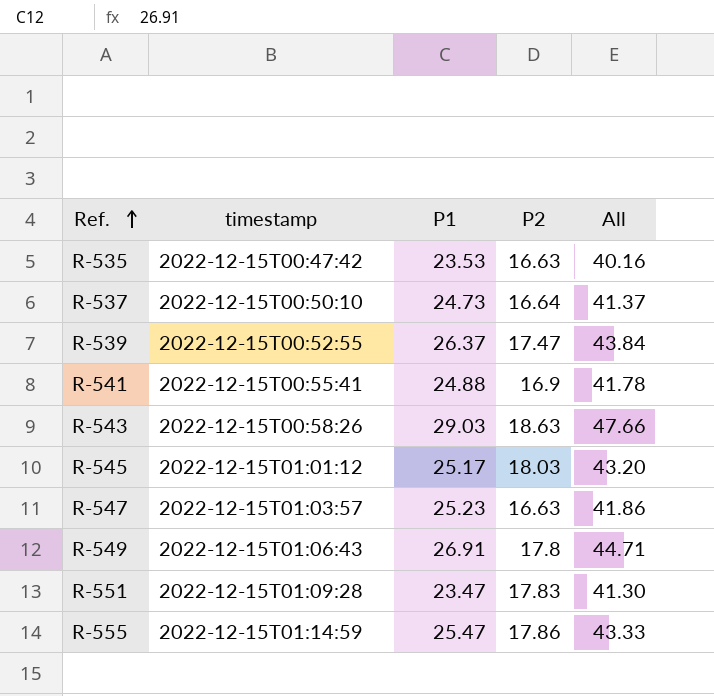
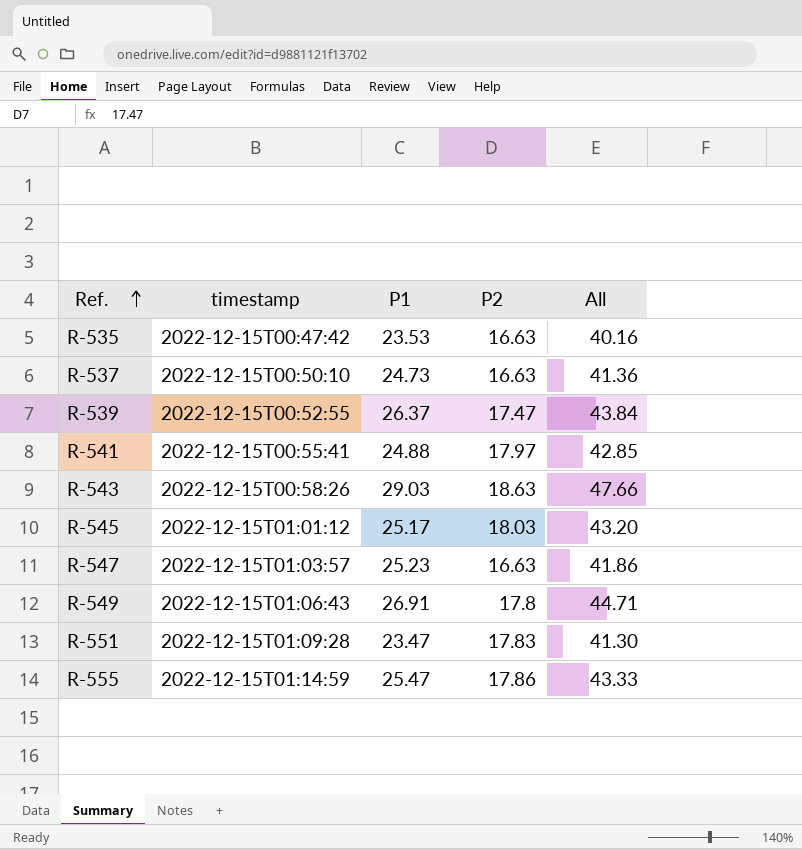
R-537 | P2: 16.64 -> 16.63
R-537 | All: 41.37 -> 41.36
R-541 | P2: 16.9 -> 17.97
R-541 | All: 41.78 -> 42.85

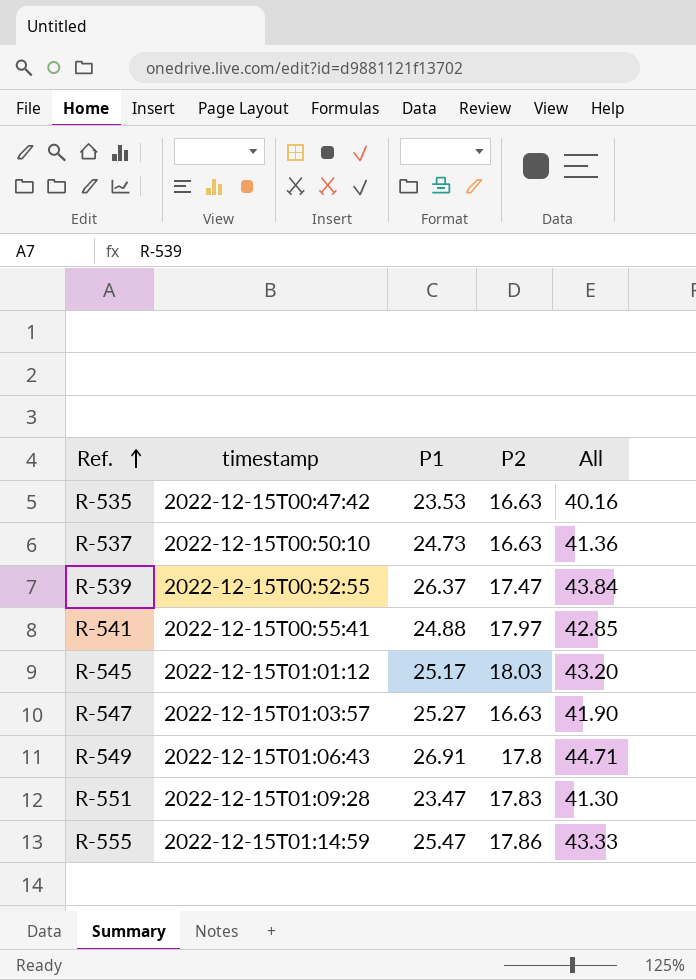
row R-543: 2022-12-15T00:58:26 | 29.03 | 18.63 | 47.66 -> none
R-547 | P1: 25.23 -> 25.27
R-547 | All: 41.86 -> 41.90

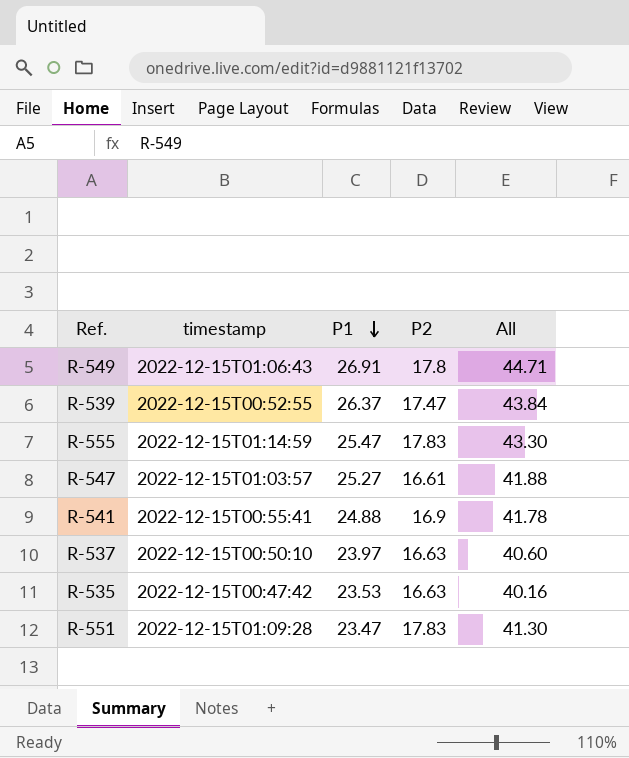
row order: Ref. ascending -> P1 descending
row R-545: 2022-12-15T01:01:12 | 25.17 | 18.03 | 43.20 -> none
R-555 | P2: 17.86 -> 17.83
R-555 | All: 43.33 -> 43.30
R-547 | P2: 16.63 -> 16.61
R-547 | All: 41.90 -> 41.88
R-541 | P2: 17.97 -> 16.9
R-541 | All: 42.85 -> 41.78
R-537 | P1: 24.73 -> 23.97
R-537 | All: 41.36 -> 40.60

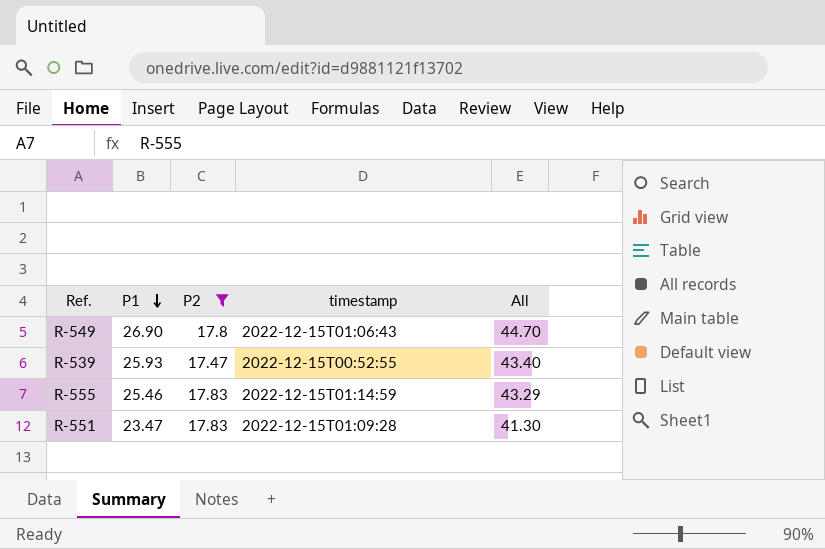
filter: none -> P2 >= 17.47
column timestamp | position: 2 -> 4
R-549 | P1: 26.91 -> 26.90
R-549 | All: 44.71 -> 44.70
R-539 | P1: 26.37 -> 25.93
R-539 | All: 43.84 -> 43.40
R-555 | P1: 25.47 -> 25.46
R-555 | All: 43.30 -> 43.29

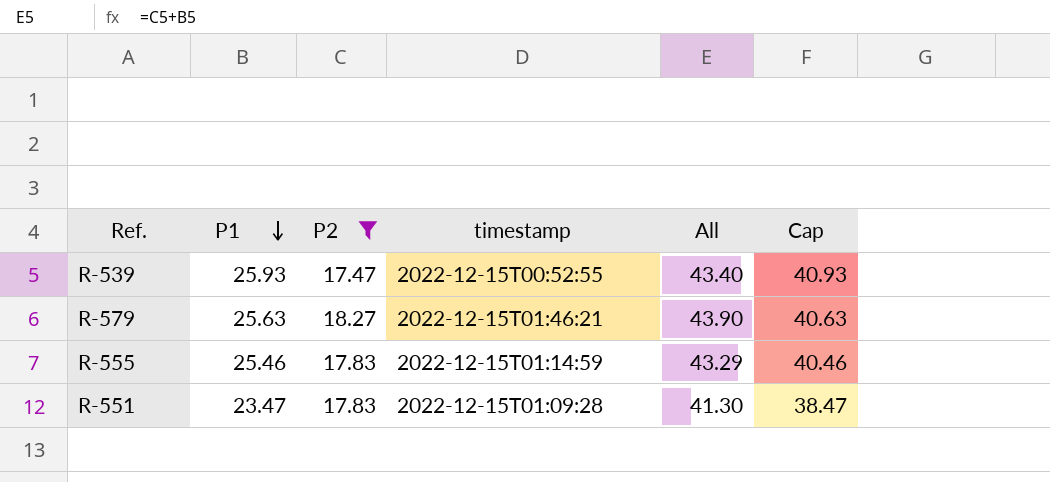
column Cap | formula: none -> [P1] + 15
row R-549: 26.90 | 17.8 | 2022-12-15T01:06:43 | 44.70 -> none
row R-579: none -> 25.63 | 18.27 | 2022-12-15T01:46:21 | 43.90 | 40.63

